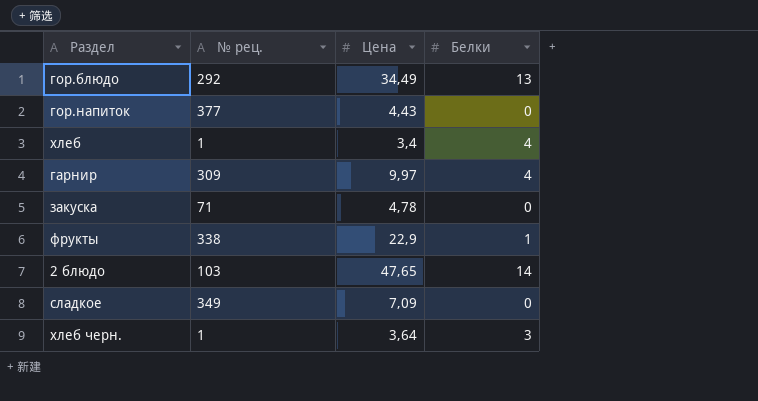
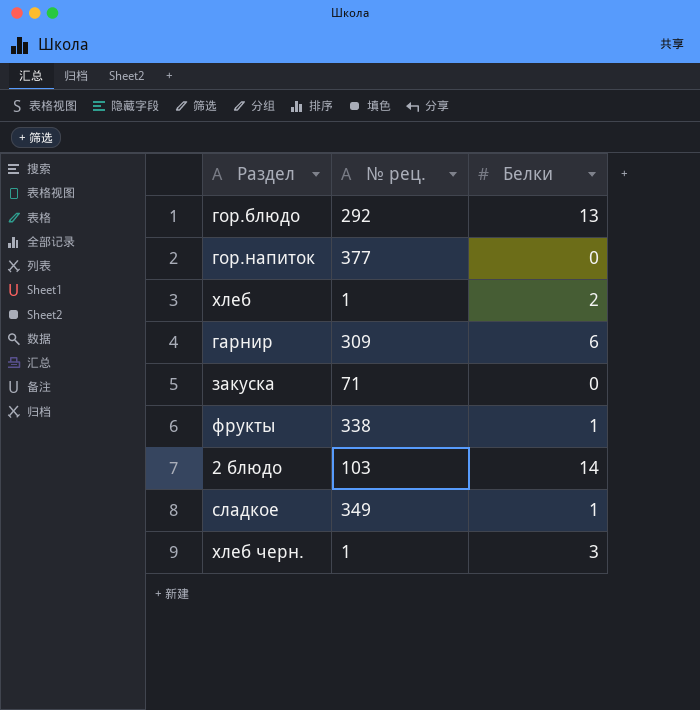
column Цена | position: 3 -> none
хлеб | Белки: 4 -> 2
гарнир | Белки: 4 -> 6
сладкое | Белки: 0 -> 1

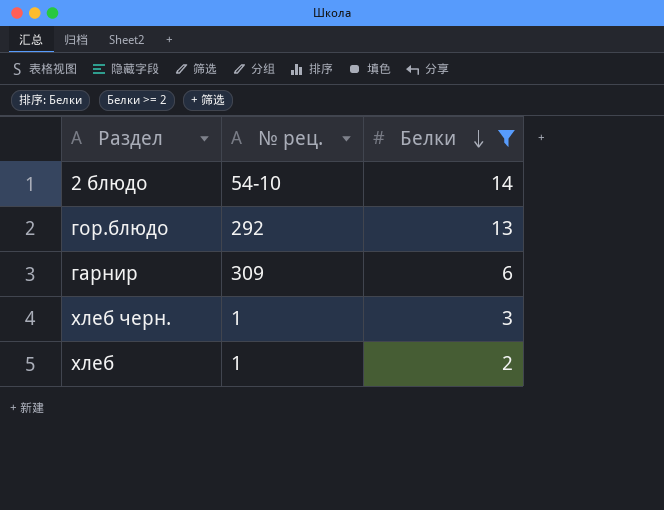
filter: none -> Белки >= 2
row order: none -> Белки descending
2 блюдо | № рец.: 103 -> 54-10

